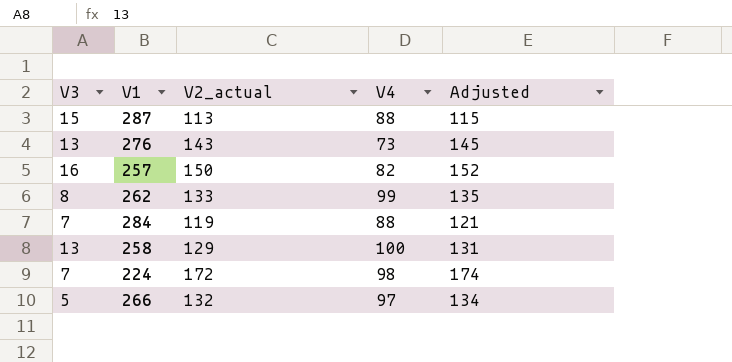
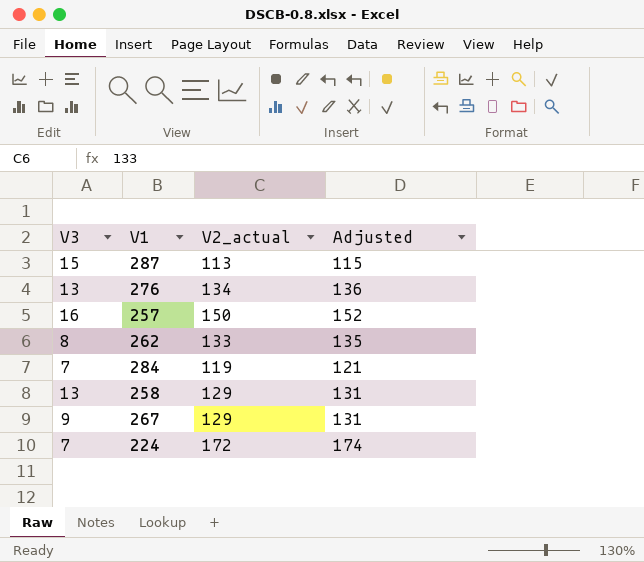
column V4 | position: 4 -> none
row 266: 5 | 132 | 97 | 134 -> none
276 | V2_actual: 143 -> 134
276 | Adjusted: 145 -> 136
row 267: none -> 9 | 129 | 131

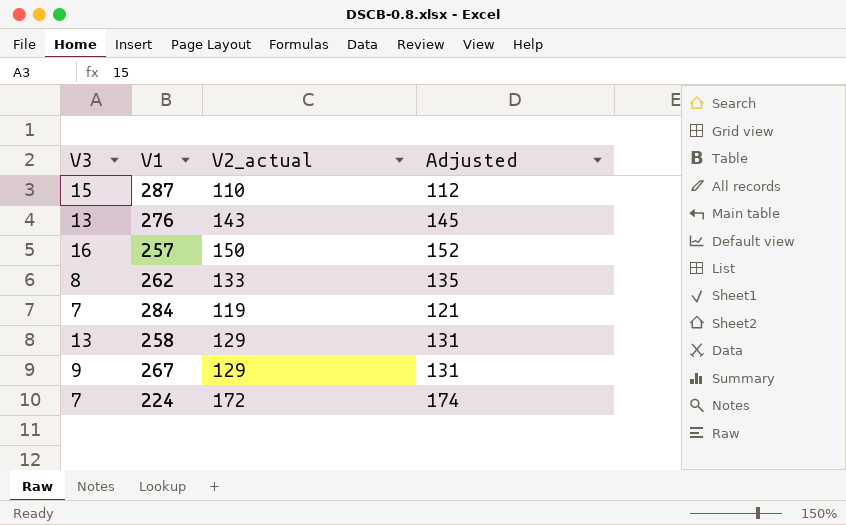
287 | V2_actual: 113 -> 110
287 | Adjusted: 115 -> 112
276 | V2_actual: 134 -> 143
276 | Adjusted: 136 -> 145

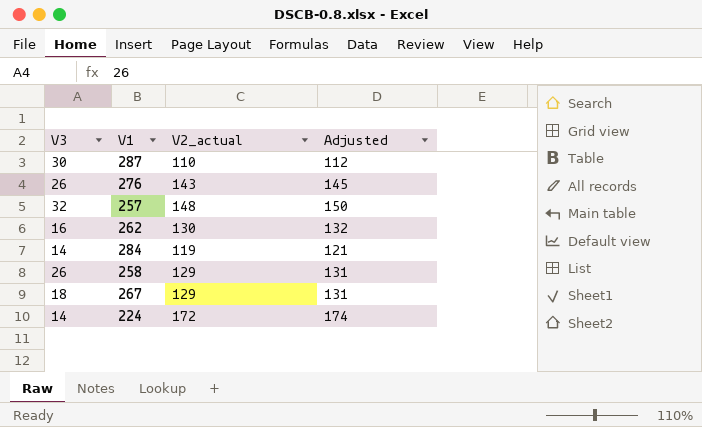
287 | V3: 15 -> 30
276 | V3: 13 -> 26
257 | V3: 16 -> 32
257 | V2_actual: 150 -> 148
257 | Adjusted: 152 -> 150
262 | V3: 8 -> 16
262 | V2_actual: 133 -> 130
262 | Adjusted: 135 -> 132
284 | V3: 7 -> 14
258 | V3: 13 -> 26
267 | V3: 9 -> 18
224 | V3: 7 -> 14

